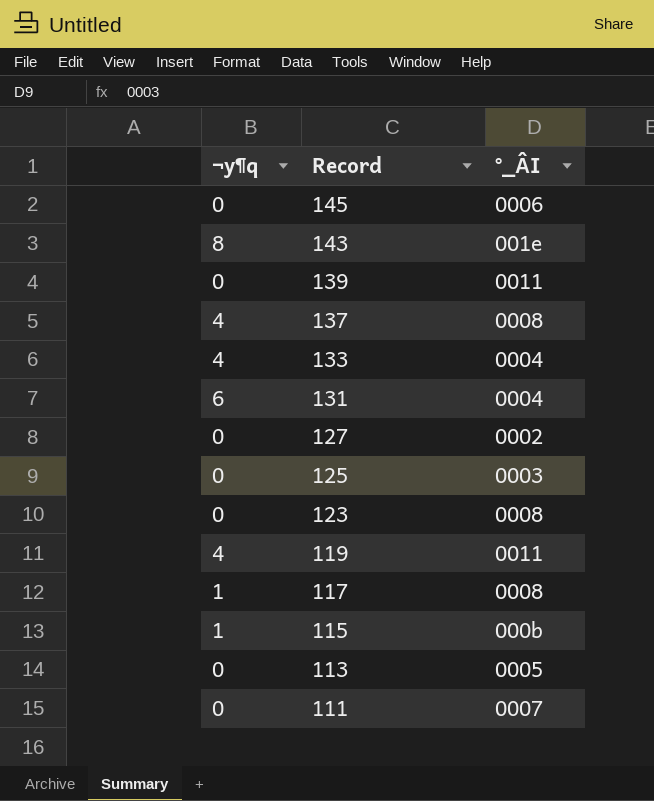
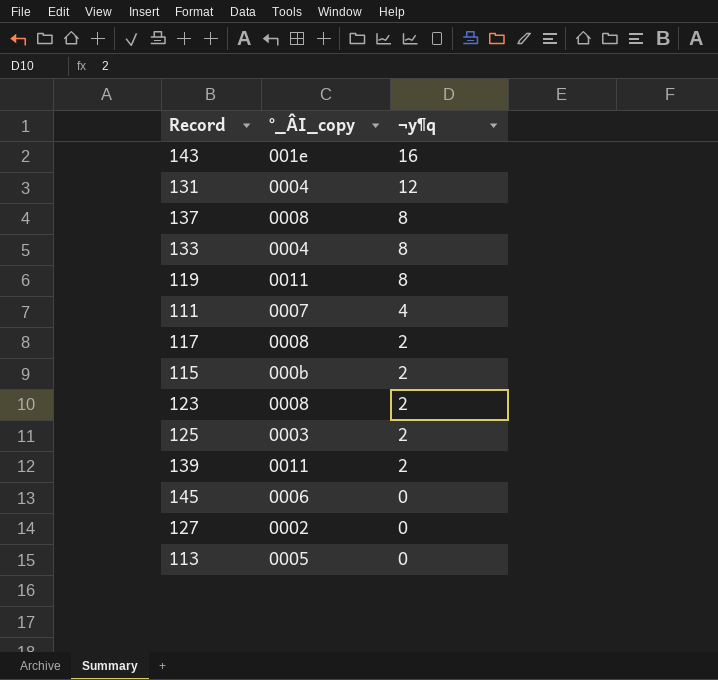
row order: Record descending -> ¬y¶q descending
column name: °_ÂI -> °_ÂI_copy
column ¬y¶q | position: 1 -> 3
143 | ¬y¶q: 8 -> 16
131 | ¬y¶q: 6 -> 12
137 | ¬y¶q: 4 -> 8
133 | ¬y¶q: 4 -> 8
119 | ¬y¶q: 4 -> 8
111 | ¬y¶q: 0 -> 4
117 | ¬y¶q: 1 -> 2
115 | ¬y¶q: 1 -> 2
123 | ¬y¶q: 0 -> 2
125 | ¬y¶q: 0 -> 2
139 | ¬y¶q: 0 -> 2

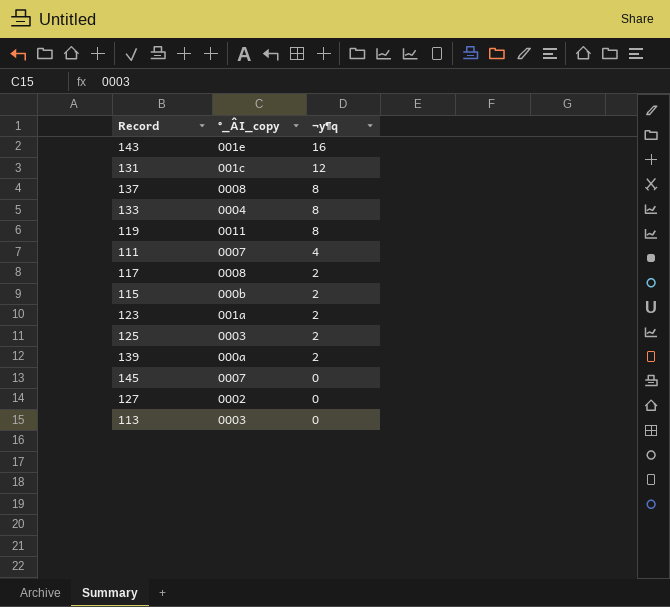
131 | °_ÂI_copy: 0004 -> 001c
123 | °_ÂI_copy: 0008 -> 001a
139 | °_ÂI_copy: 0011 -> 000a
145 | °_ÂI_copy: 0006 -> 0007
113 | °_ÂI_copy: 0005 -> 0003

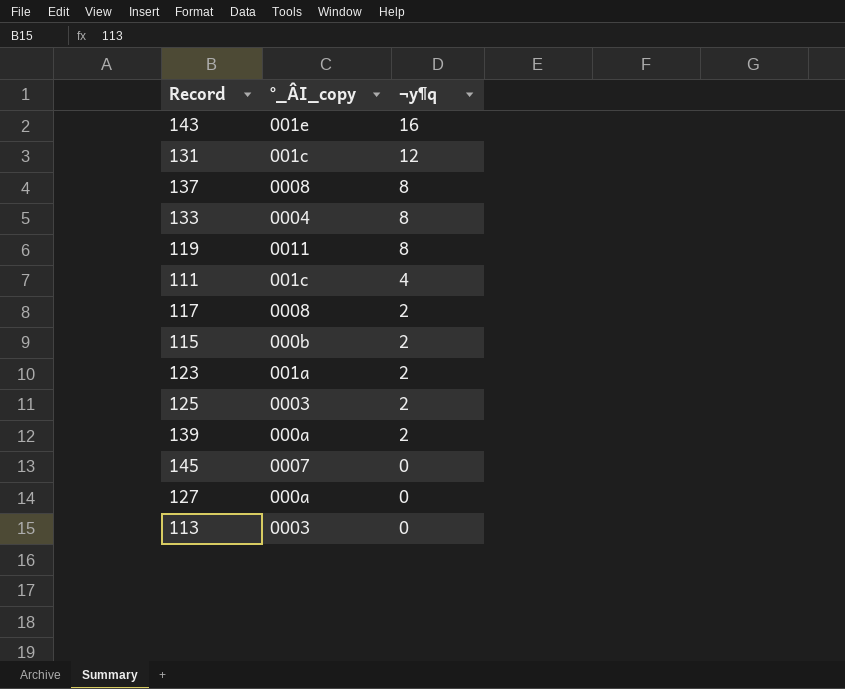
111 | °_ÂI_copy: 0007 -> 001c
127 | °_ÂI_copy: 0002 -> 000a

